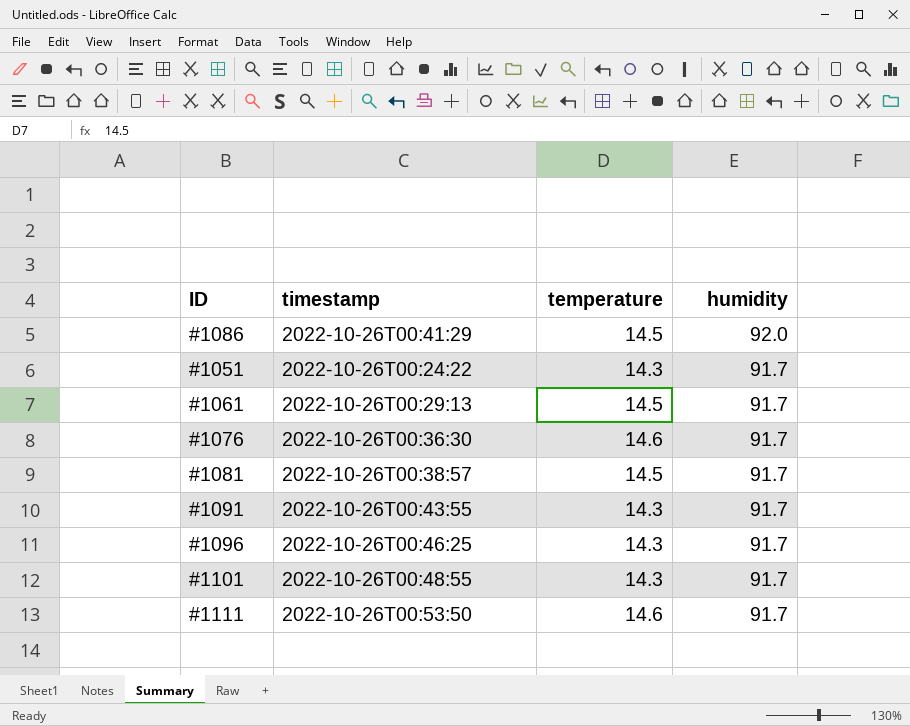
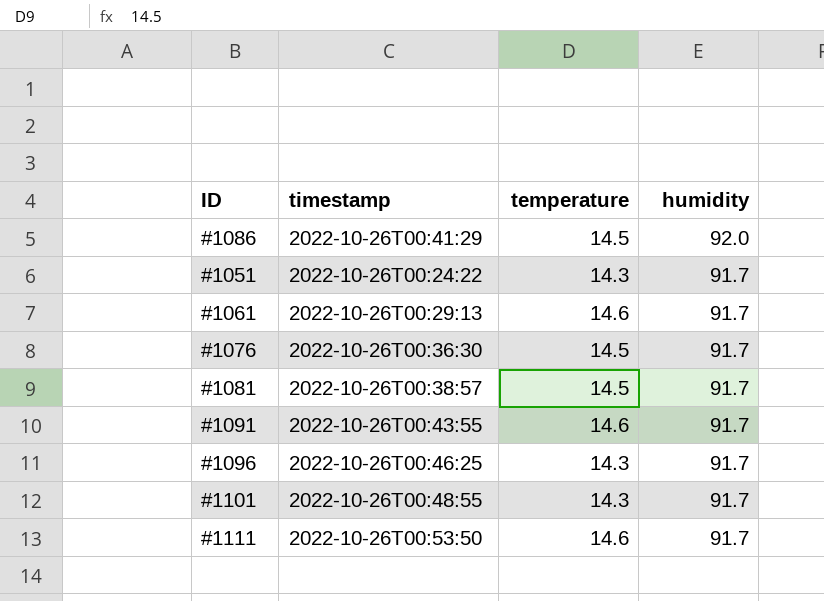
#1061 | temperature: 14.5 -> 14.6
#1076 | temperature: 14.6 -> 14.5
#1091 | temperature: 14.3 -> 14.6

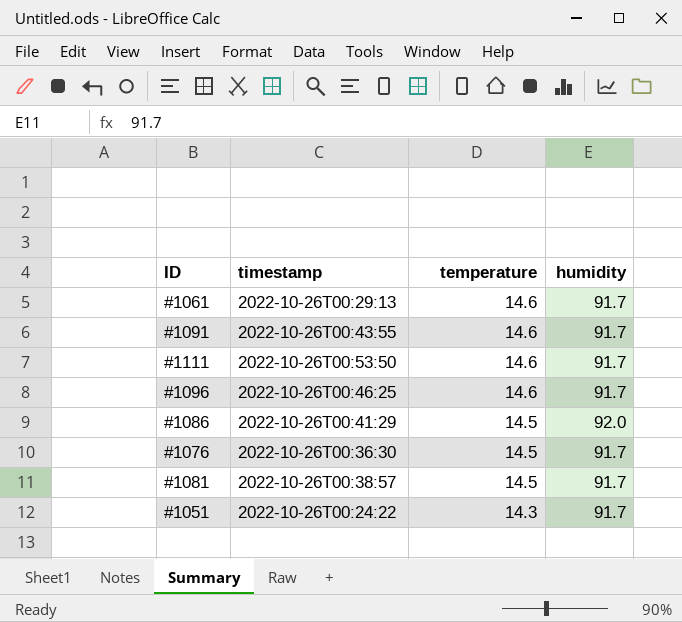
row order: humidity descending -> temperature descending
row #1101: 2022-10-26T00:48:55 | 14.3 | 91.7 -> none
#1096 | temperature: 14.3 -> 14.6

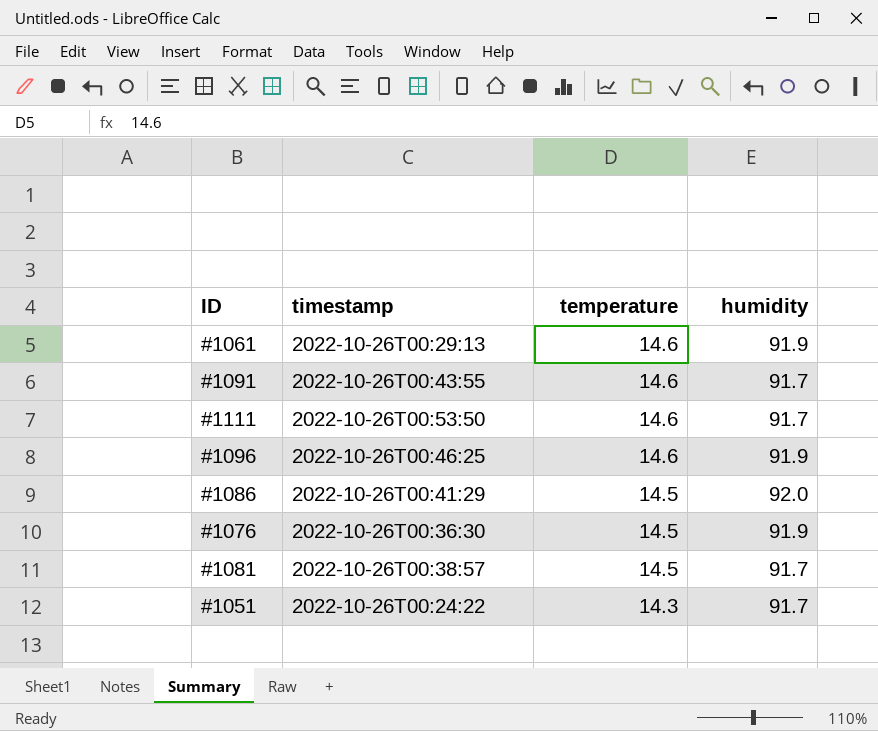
#1061 | humidity: 91.7 -> 91.9
#1096 | humidity: 91.7 -> 91.9
#1076 | humidity: 91.7 -> 91.9

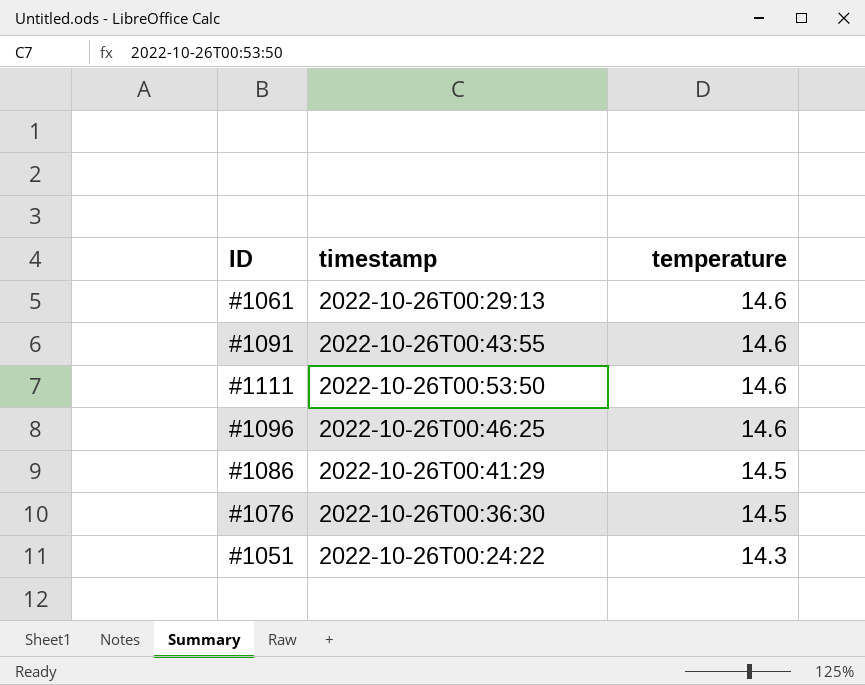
column humidity | position: 4 -> none
row #1081: 2022-10-26T00:38:57 | 14.5 | 91.7 -> none

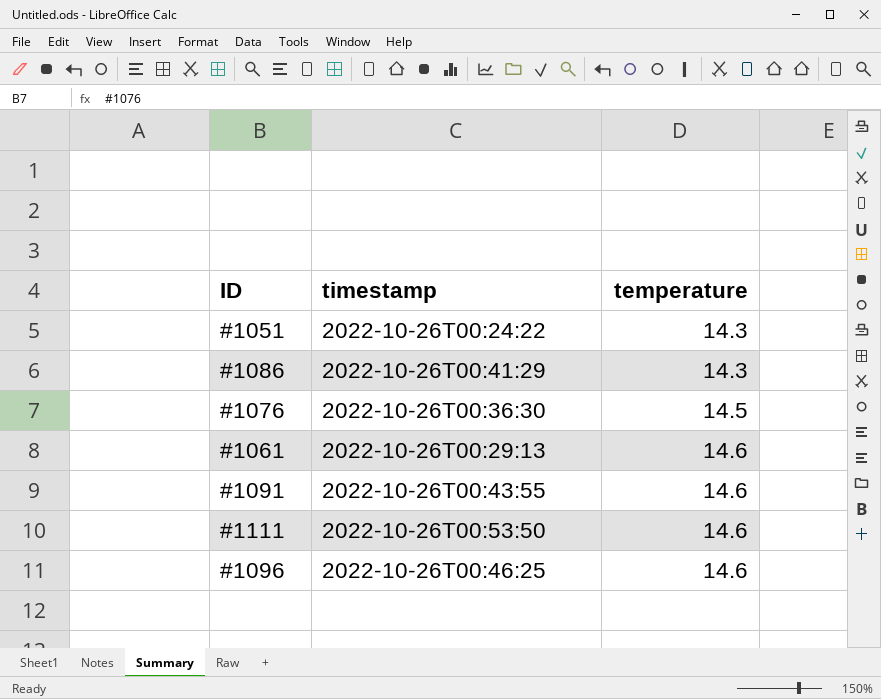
row order: temperature descending -> temperature ascending
#1086 | temperature: 14.5 -> 14.3

